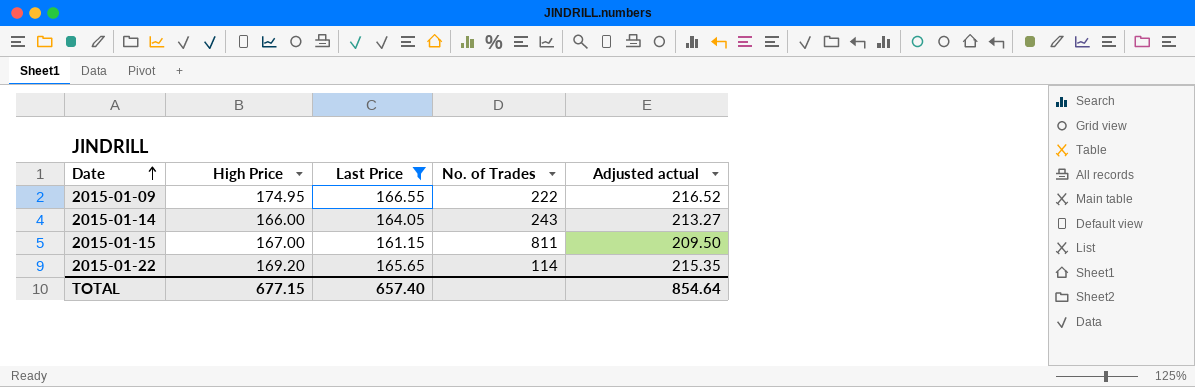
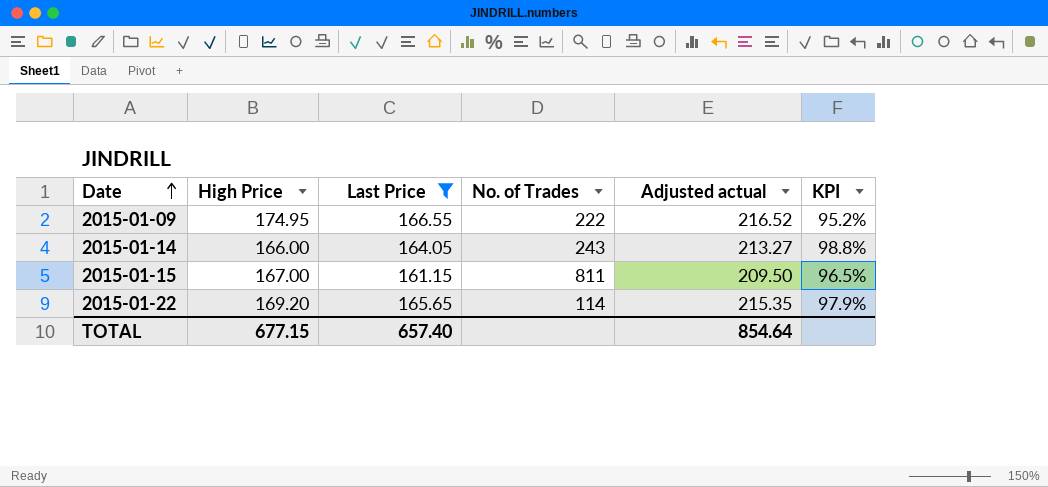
column KPI | formula: none -> [Last Price] / [High Price]

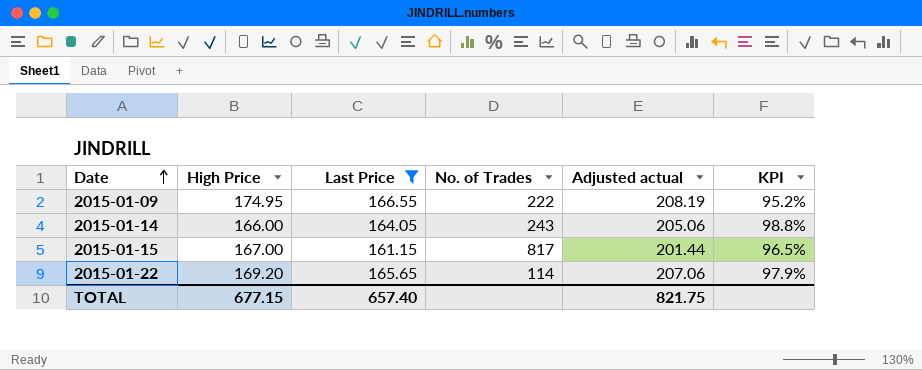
column Adjusted actual | formula: [Last Price] * 1.3 -> [Last Price] * 1.25
2015-01-15 | No. of Trades: 811 -> 817
TOTAL | Adjusted actual: 854.64 -> 821.75

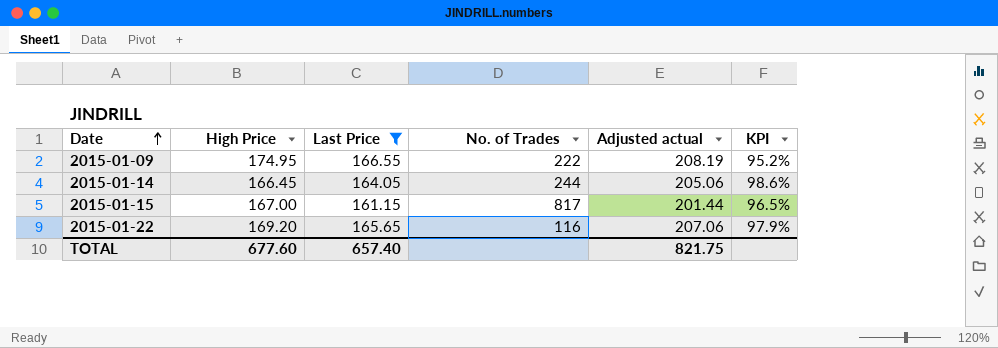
2015-01-14 | High Price: 166.00 -> 166.45
2015-01-14 | No. of Trades: 243 -> 244
2015-01-14 | KPI: 98.8% -> 98.6%
2015-01-22 | No. of Trades: 114 -> 116
TOTAL | High Price: 677.15 -> 677.60

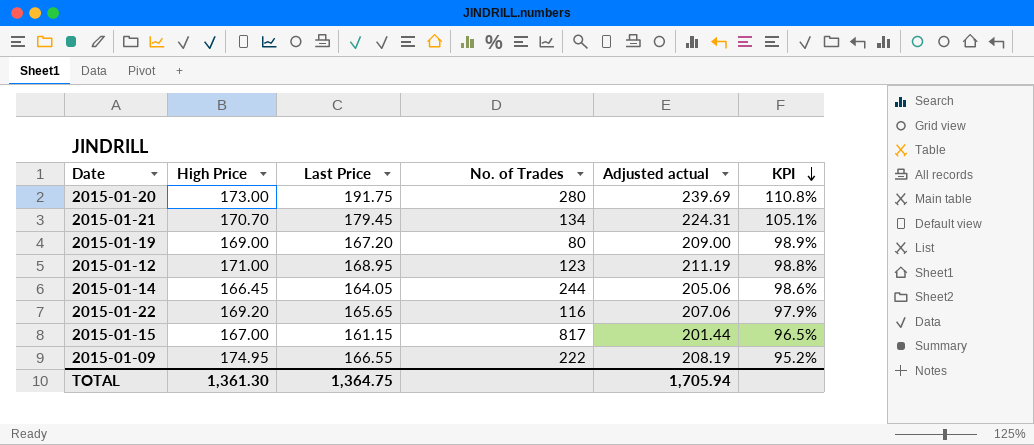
filter: Last Price <= 166.55 -> none
row order: Date ascending -> KPI descending
TOTAL | High Price: 677.60 -> 1,361.30
TOTAL | Last Price: 657.40 -> 1,364.75
TOTAL | Adjusted actual: 821.75 -> 1,705.94

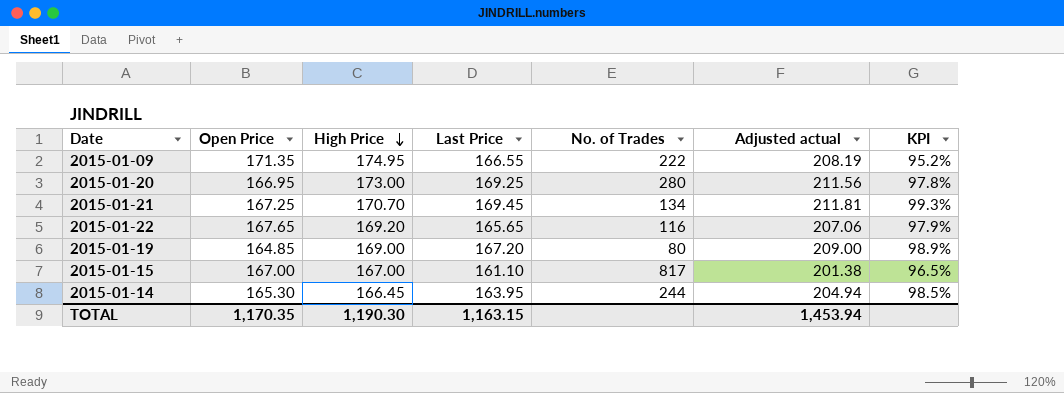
row order: KPI descending -> High Price descending
column Open Price | position: none -> 2
row 2015-01-12: 171.00 | 168.95 | 123 | 211.19 | 98.8% -> none
2015-01-20 | Last Price: 191.75 -> 169.25
2015-01-20 | Adjusted actual: 239.69 -> 211.56
2015-01-20 | KPI: 110.8% -> 97.8%
2015-01-21 | Last Price: 179.45 -> 169.45
2015-01-21 | Adjusted actual: 224.31 -> 211.81
2015-01-21 | KPI: 105.1% -> 99.3%
2015-01-15 | Last Price: 161.15 -> 161.10
2015-01-15 | Adjusted actual: 201.44 -> 201.38
2015-01-14 | Last Price: 164.05 -> 163.95
2015-01-14 | Adjusted actual: 205.06 -> 204.94
2015-01-14 | KPI: 98.6% -> 98.5%
TOTAL | High Price: 1,361.30 -> 1,190.30
TOTAL | Last Price: 1,364.75 -> 1,163.15
TOTAL | Adjusted actual: 1,705.94 -> 1,453.94

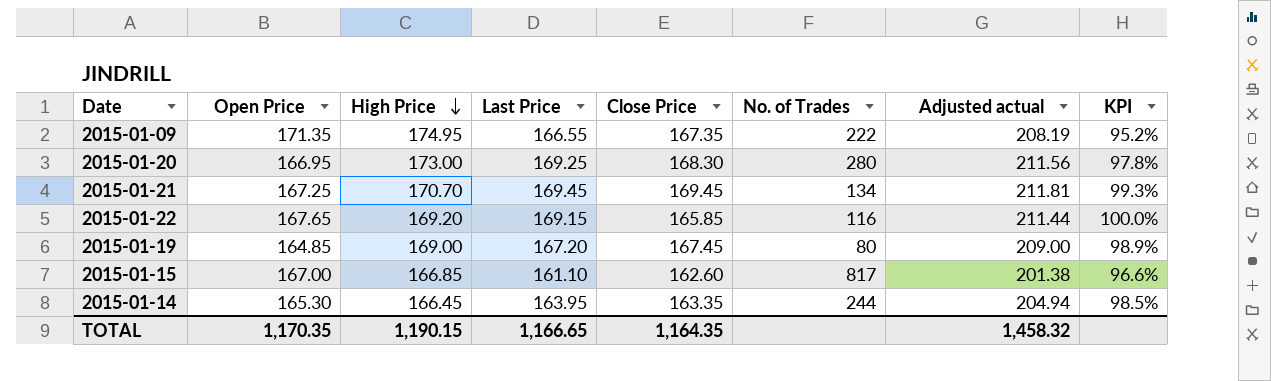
column Close Price | position: none -> 5
2015-01-22 | Last Price: 165.65 -> 169.15
2015-01-22 | Adjusted actual: 207.06 -> 211.44
2015-01-22 | KPI: 97.9% -> 100.0%
2015-01-15 | High Price: 167.00 -> 166.85
2015-01-15 | KPI: 96.5% -> 96.6%
TOTAL | High Price: 1,190.30 -> 1,190.15
TOTAL | Last Price: 1,163.15 -> 1,166.65
TOTAL | Adjusted actual: 1,453.94 -> 1,458.32

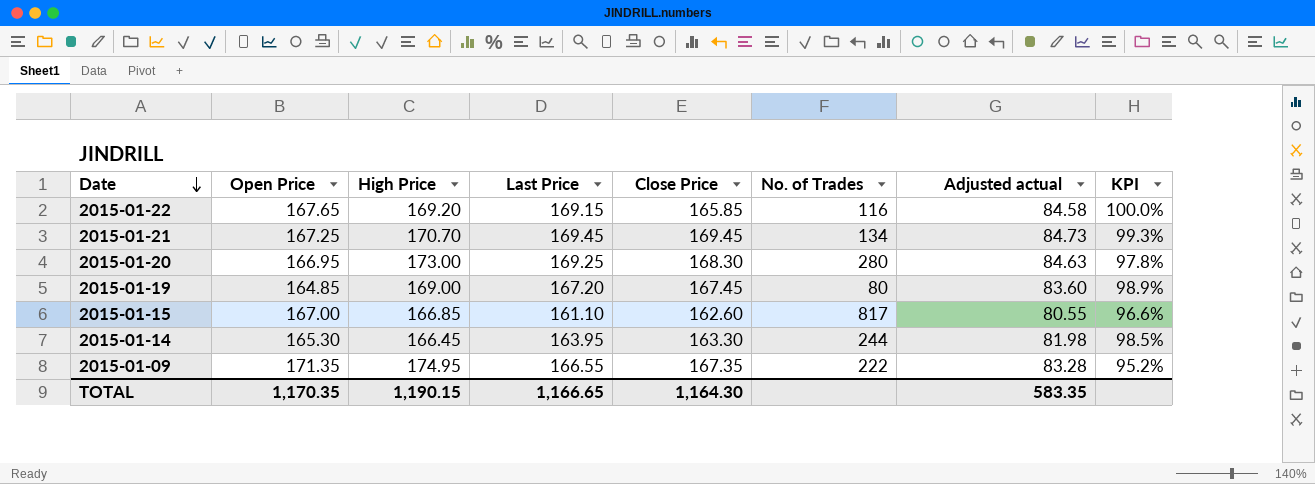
row order: High Price descending -> Date descending
column Adjusted actual | formula: [Last Price] * 1.25 -> [Last Price] * 0.5
2015-01-14 | Close Price: 163.35 -> 163.30
TOTAL | Close Price: 1,164.35 -> 1,164.30
TOTAL | Adjusted actual: 1,458.32 -> 583.35

